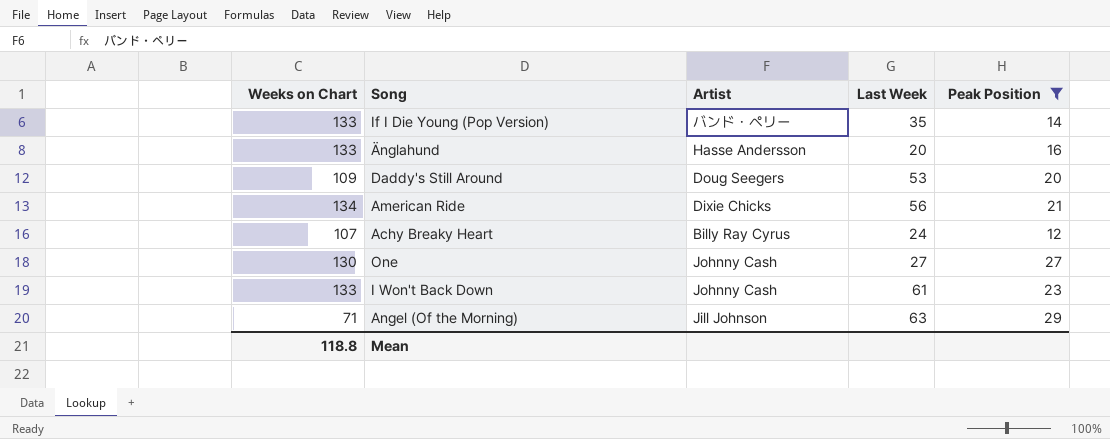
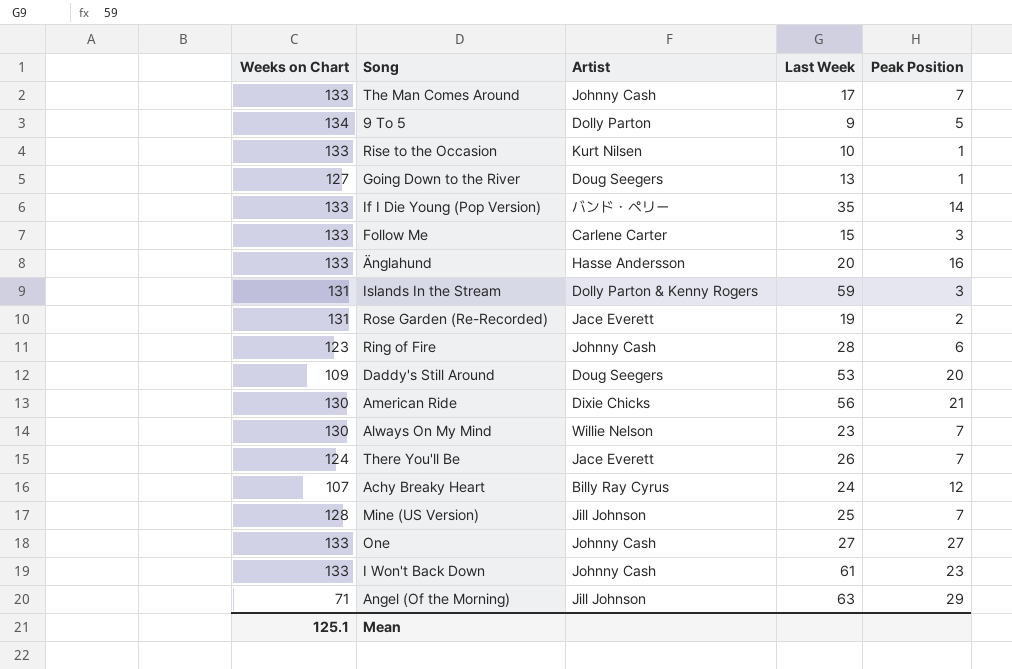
filter: Peak Position >= 12 -> none
American Ride | Weeks on Chart: 134 -> 130
One | Weeks on Chart: 130 -> 133
Mean | Weeks on Chart: 118.8 -> 125.1

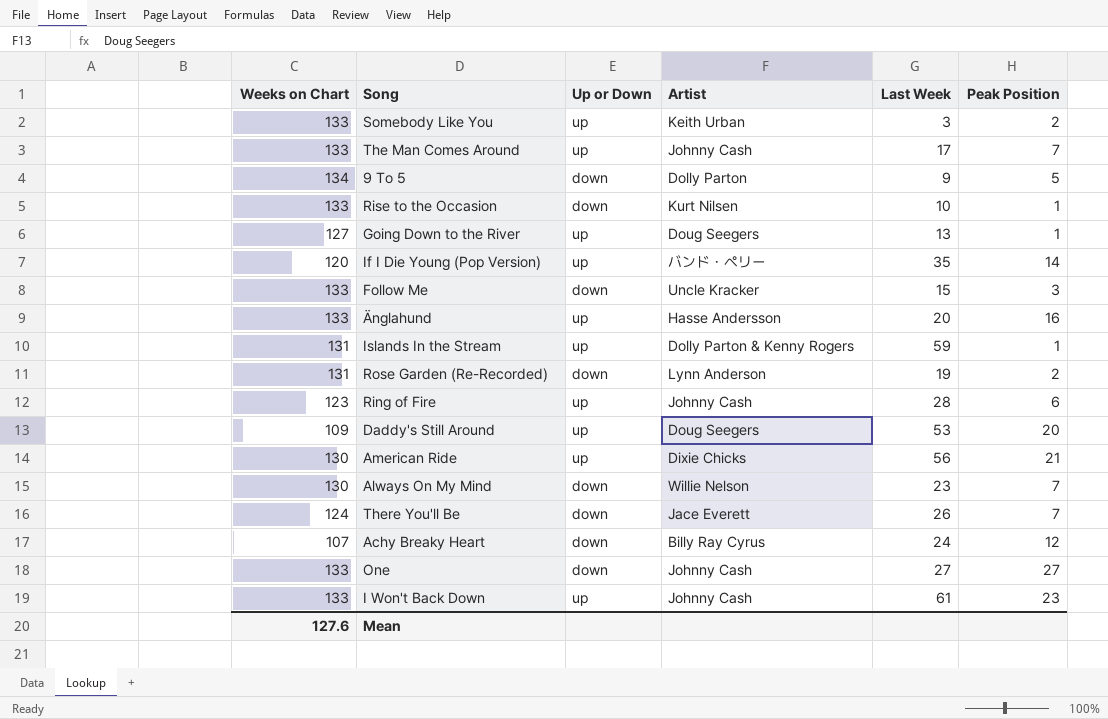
column Up or Down | position: none -> 3
row Mine (US Version): 128 | Jill Johnson | 25 | 7 -> none
row Angel (Of the Morning): 71 | Jill Johnson | 63 | 29 -> none
row Somebody Like You: none -> 133 | up | Keith Urban | 3 | 2
If I Die Young (Pop Version) | Weeks on Chart: 133 -> 120
Follow Me | Artist: Carlene Carter -> Uncle Kracker
Islands In the Stream | Peak Position: 3 -> 1
Rose Garden (Re-Recorded) | Artist: Jace Everett -> Lynn Anderson
Mean | Weeks on Chart: 125.1 -> 127.6

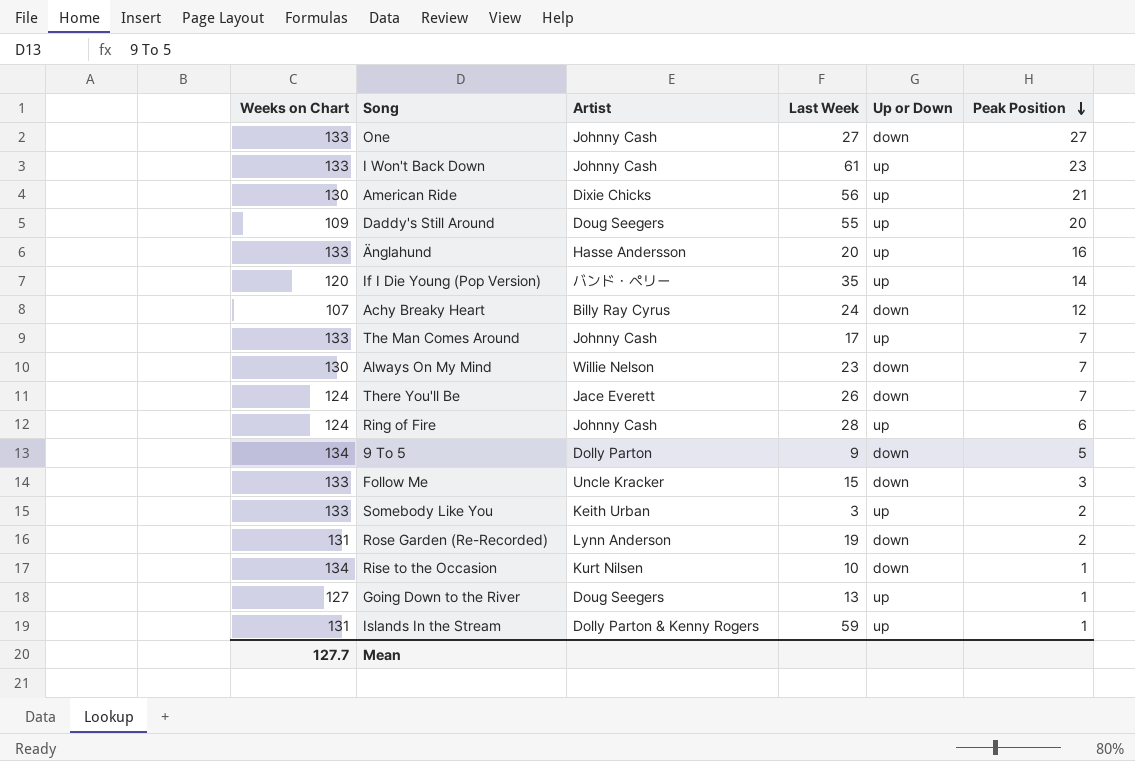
row order: none -> Peak Position descending
column Up or Down | position: 3 -> 5
Daddy's Still Around | Last Week: 53 -> 55
Ring of Fire | Weeks on Chart: 123 -> 124
Rise to the Occasion | Weeks on Chart: 133 -> 134
Mean | Weeks on Chart: 127.6 -> 127.7

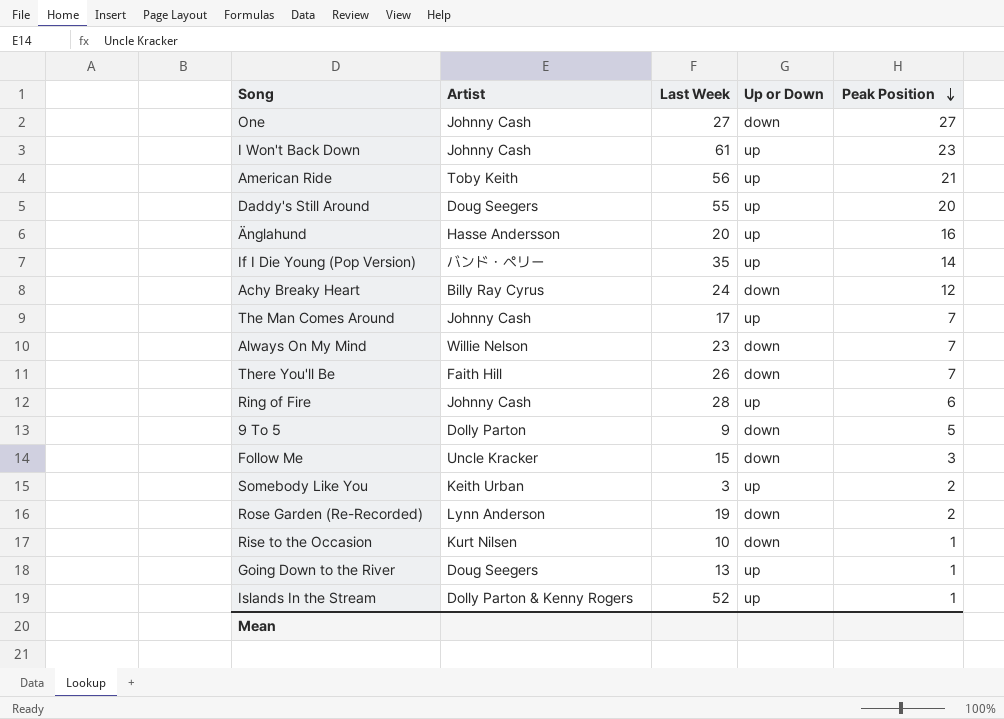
column Weeks on Chart | position: 1 -> none
American Ride | Artist: Dixie Chicks -> Toby Keith
There You'll Be | Artist: Jace Everett -> Faith Hill
Islands In the Stream | Last Week: 59 -> 52

